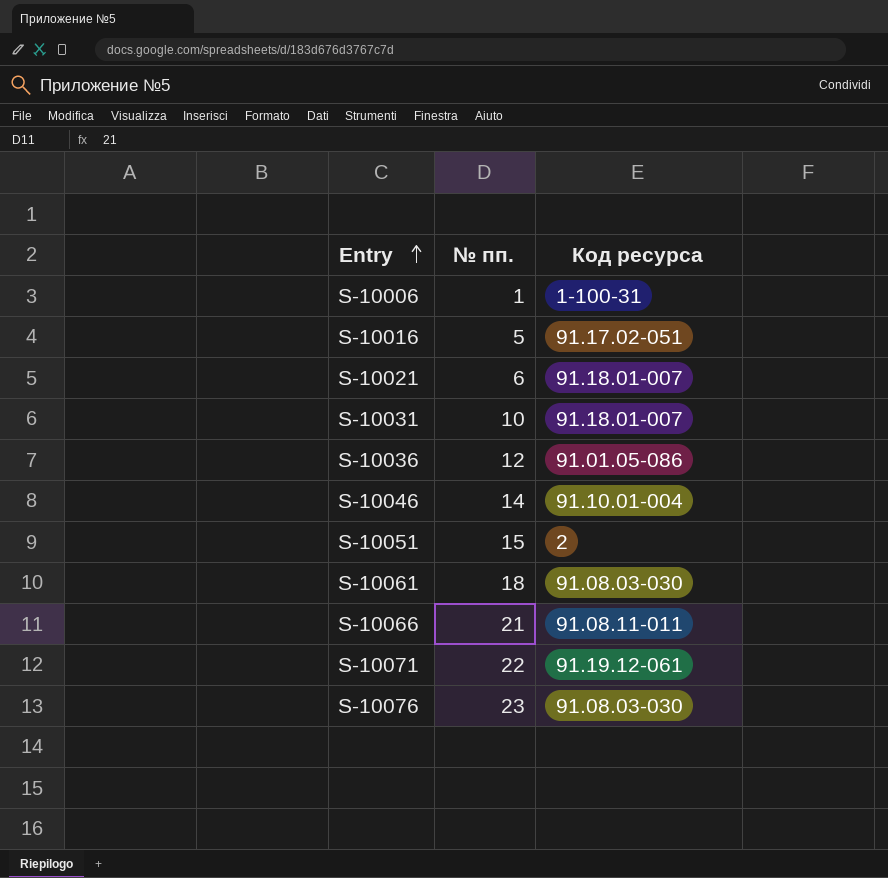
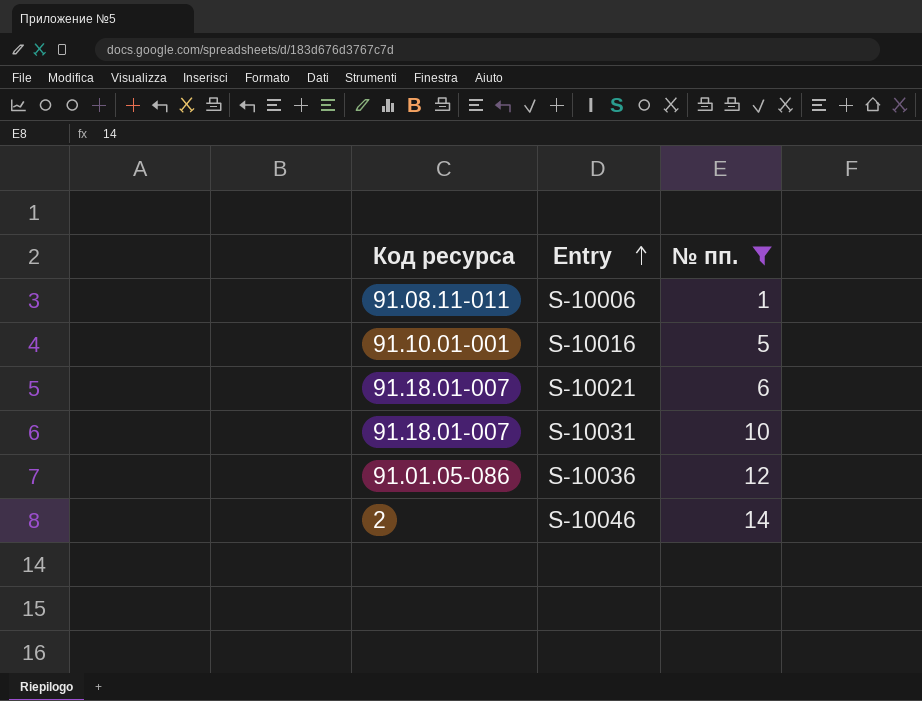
filter: none -> № пп. <= 14
column Код ресурса | position: 3 -> 1
S-10006 | Код ресурса: 1-100-31 -> 91.08.11-011
S-10016 | Код ресурса: 91.17.02-051 -> 91.10.01-001
S-10046 | Код ресурса: 91.10.01-004 -> 2

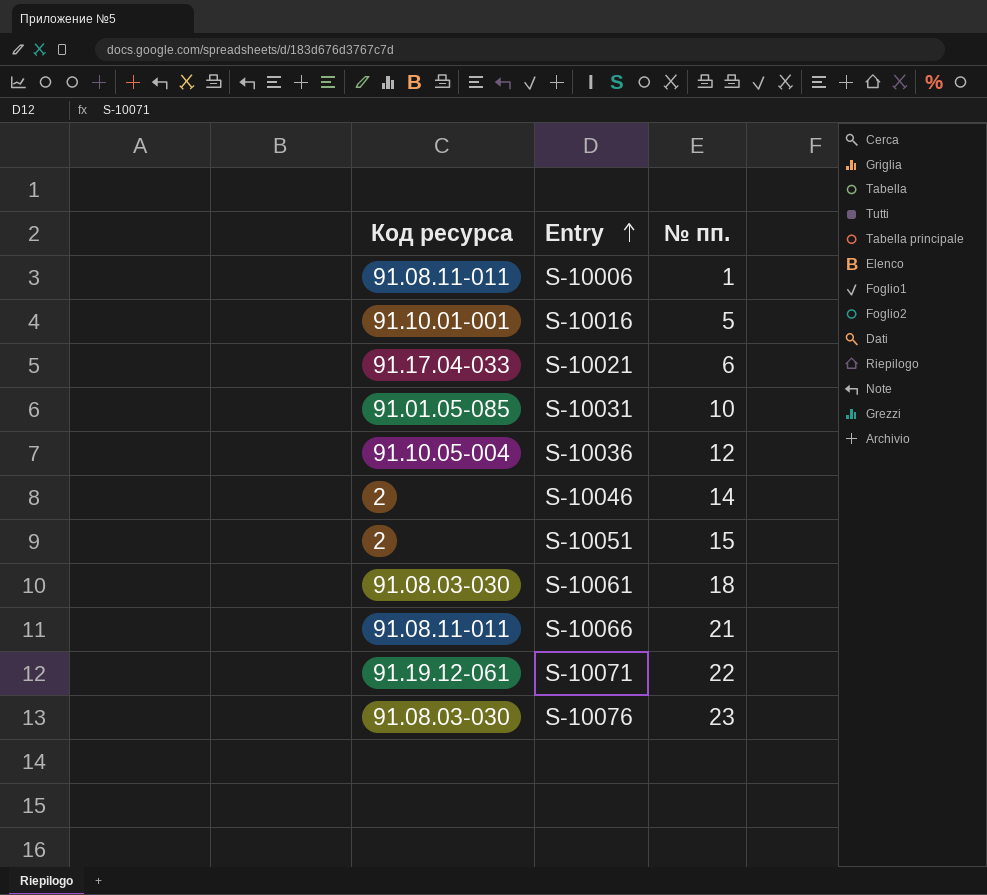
filter: № пп. <= 14 -> none
S-10021 | Код ресурса: 91.18.01-007 -> 91.17.04-033
S-10031 | Код ресурса: 91.18.01-007 -> 91.01.05-085
S-10036 | Код ресурса: 91.01.05-086 -> 91.10.05-004

